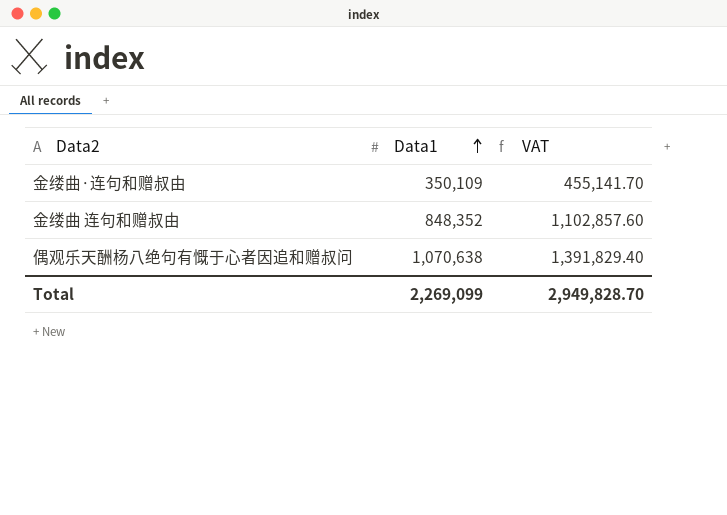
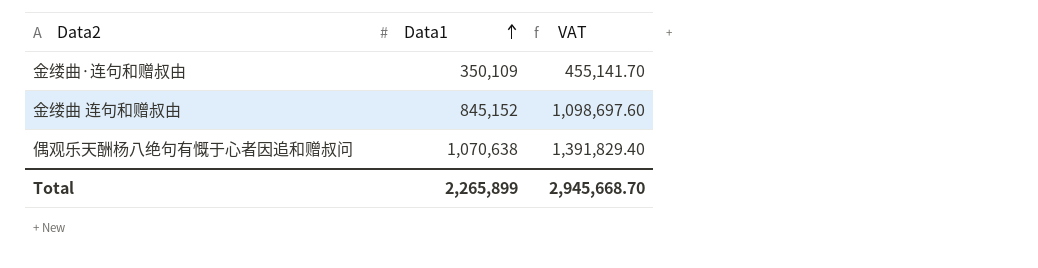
金缕曲 连句和赠叔由 | Data1: 848,352 -> 845,152
金缕曲 连句和赠叔由 | VAT: 1,102,857.60 -> 1,098,697.60
Total | Data1: 2,269,099 -> 2,265,899
Total | VAT: 2,949,828.70 -> 2,945,668.70

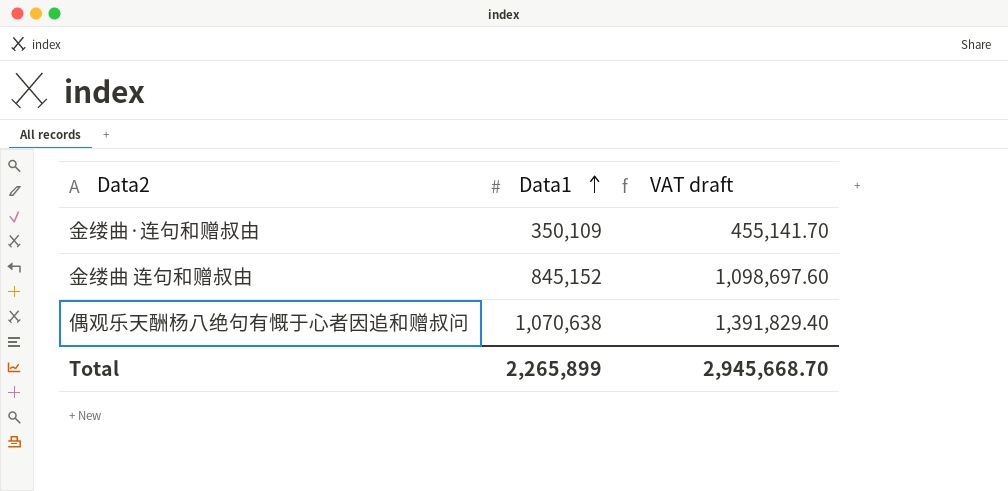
column name: VAT -> VAT draft

